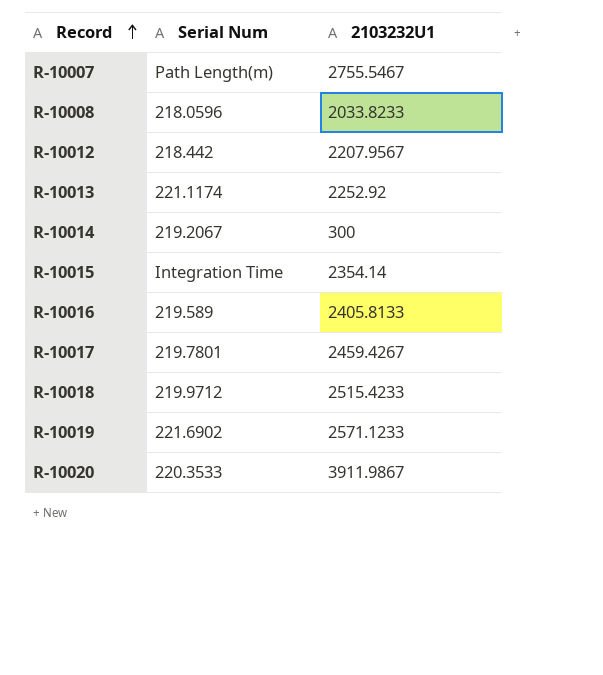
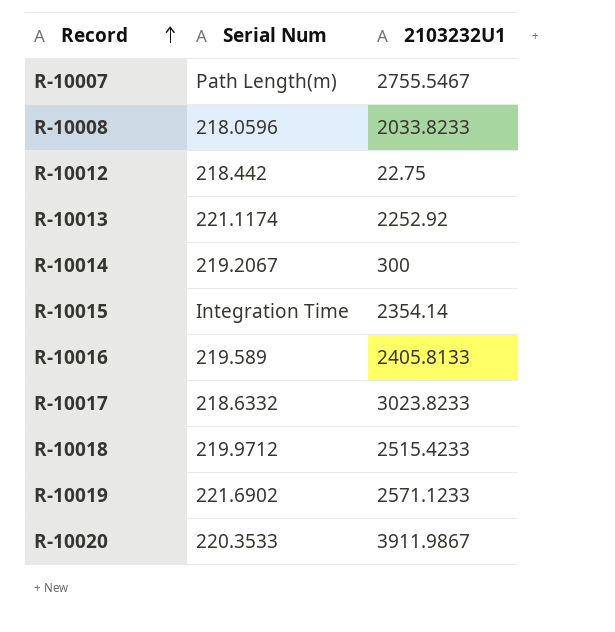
R-10012 | 2103232U1: 2207.9567 -> 22.75
R-10017 | Serial Num: 219.7801 -> 218.6332
R-10017 | 2103232U1: 2459.4267 -> 3023.8233

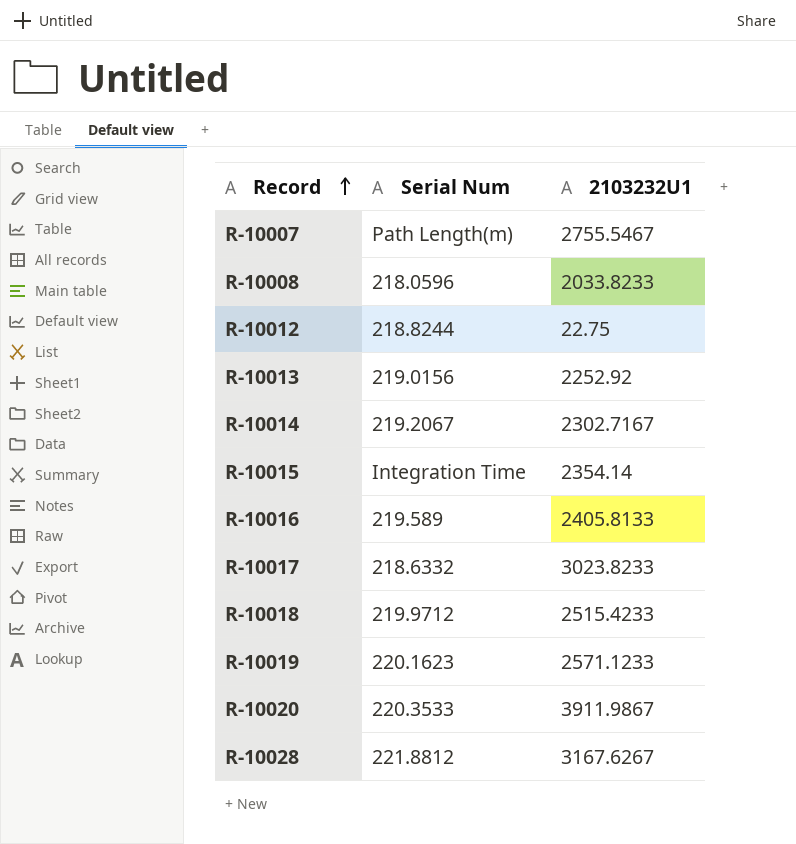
R-10012 | Serial Num: 218.442 -> 218.8244
R-10013 | Serial Num: 221.1174 -> 219.0156
R-10014 | 2103232U1: 300 -> 2302.7167
R-10019 | Serial Num: 221.6902 -> 220.1623
row R-10028: none -> 221.8812 | 3167.6267

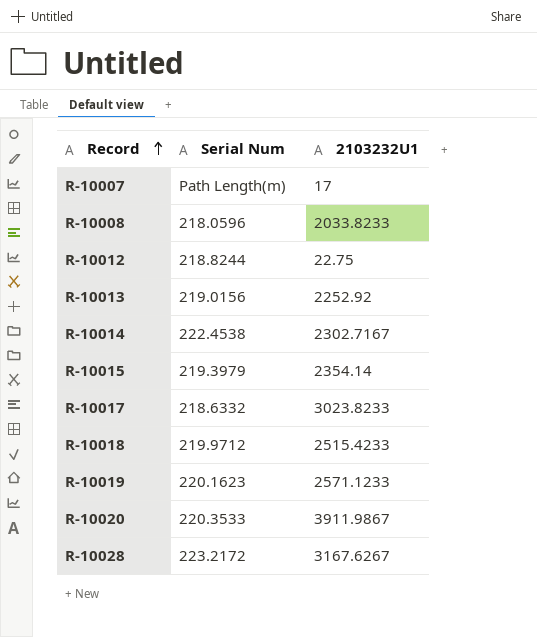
row R-10016: 219.589 | 2405.8133 -> none
R-10007 | 2103232U1: 2755.5467 -> 17
R-10014 | Serial Num: 219.2067 -> 222.4538
R-10015 | Serial Num: Integration Time -> 219.3979
R-10028 | Serial Num: 221.8812 -> 223.2172

